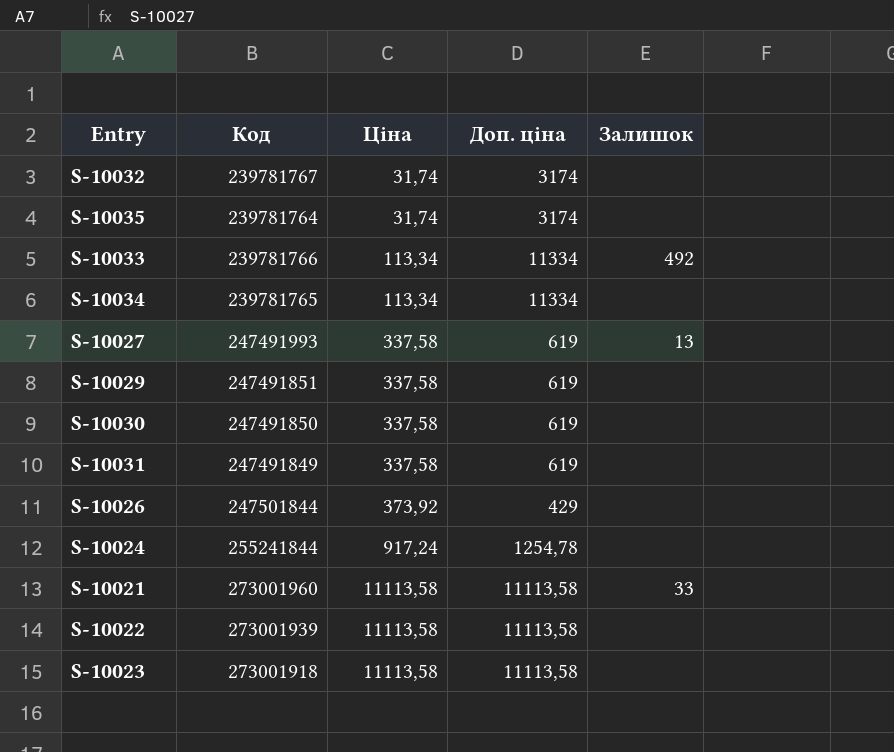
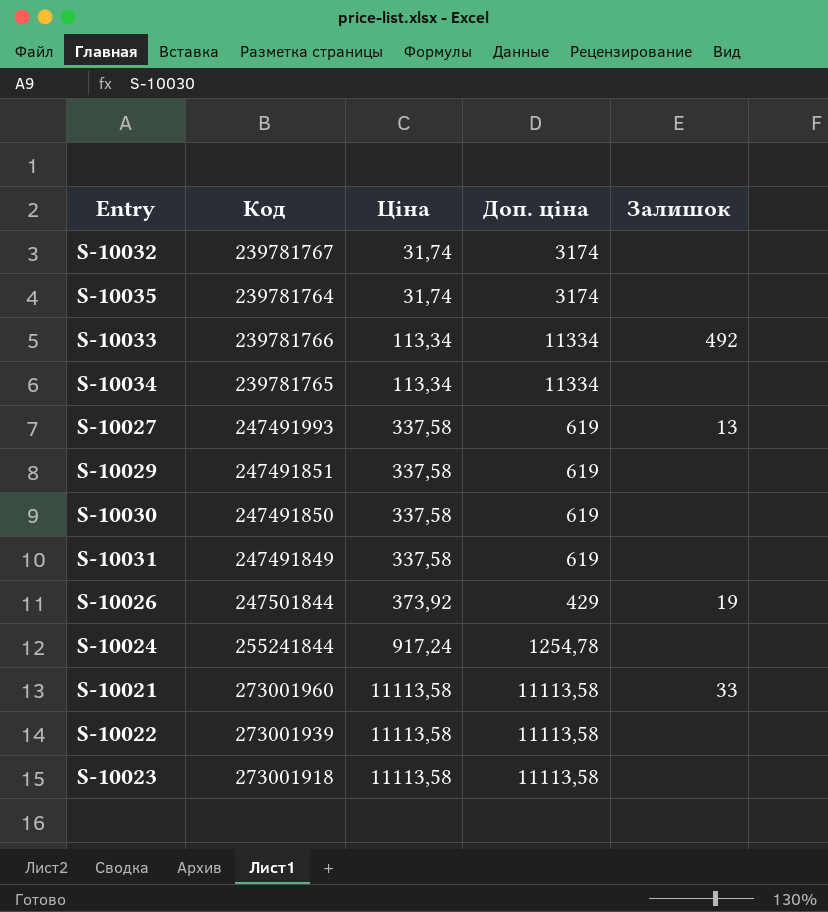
S-10026 | Залишок: none -> 19

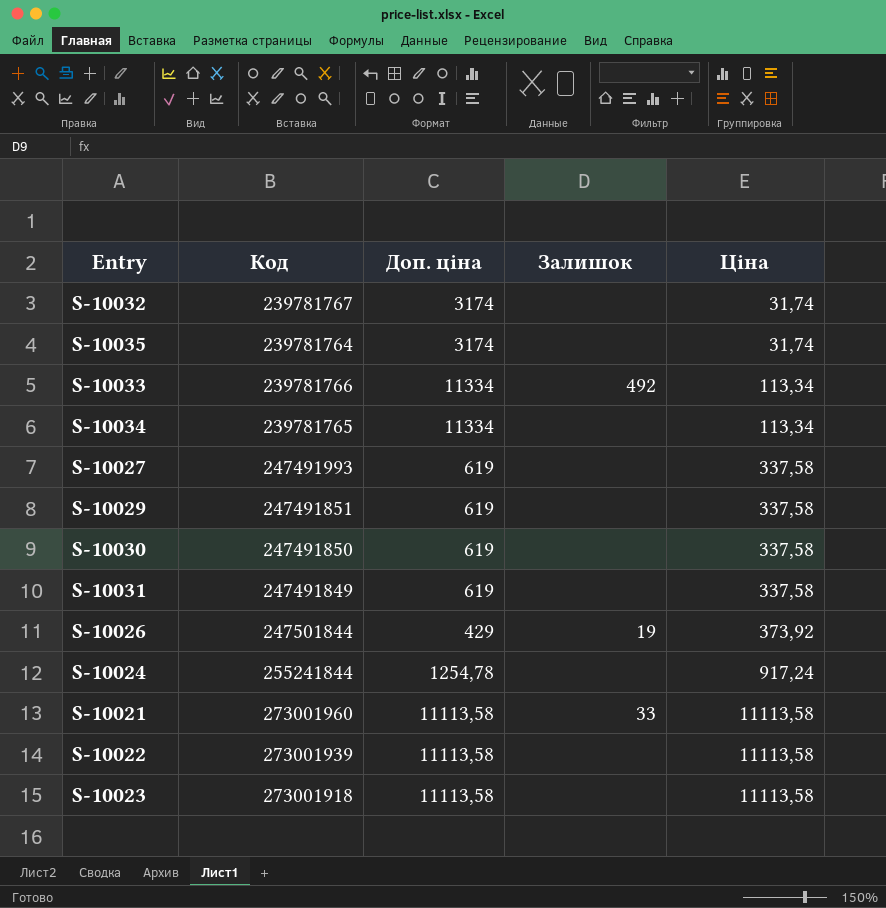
column Ціна | position: 3 -> 5
S-10027 | Залишок: 13 -> none

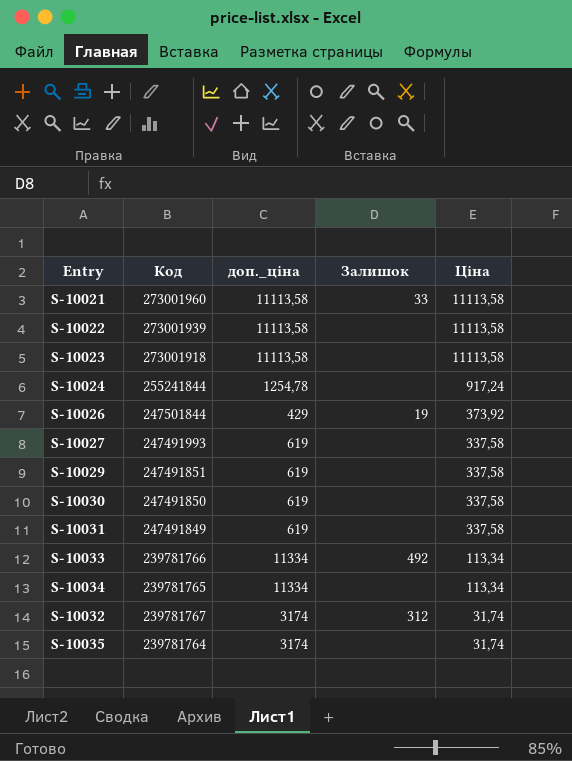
row order: Ціна ascending -> Ціна descending
column name: Доп. ціна -> доп._ціна
S-10032 | Залишок: none -> 312

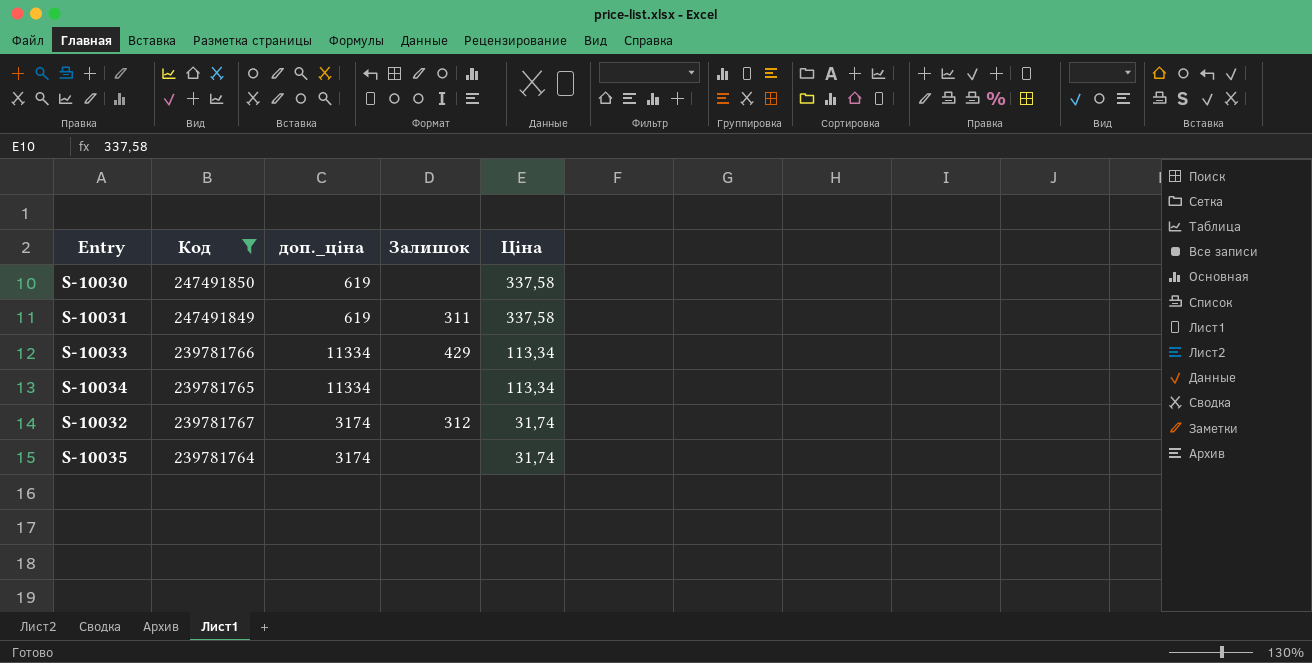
filter: none -> Код <= 247491850
S-10031 | Залишок: none -> 311
S-10033 | Залишок: 492 -> 429

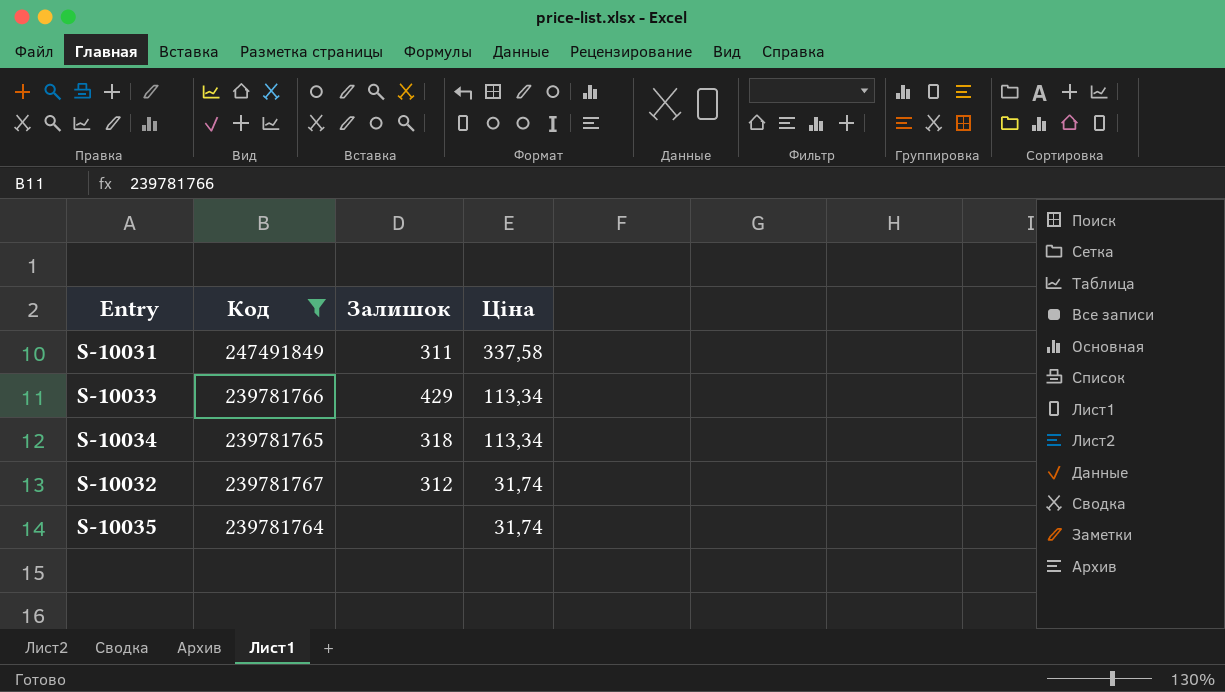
column доп._ціна | position: 3 -> none
row S-10030: 247491850 | 619 | none | 337,58 -> none
S-10034 | Залишок: none -> 318

